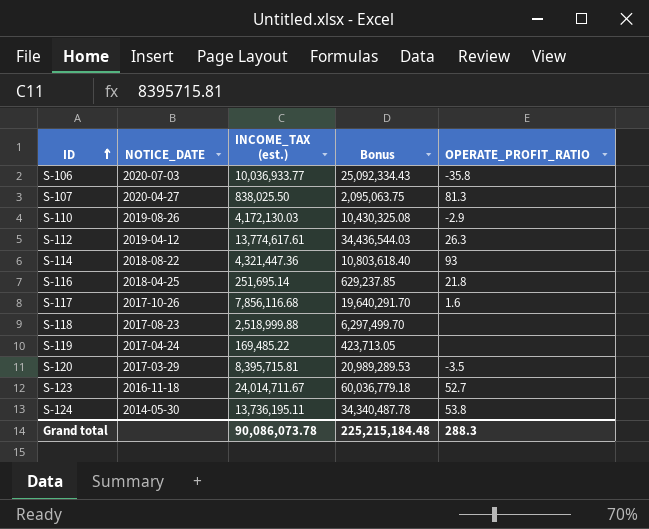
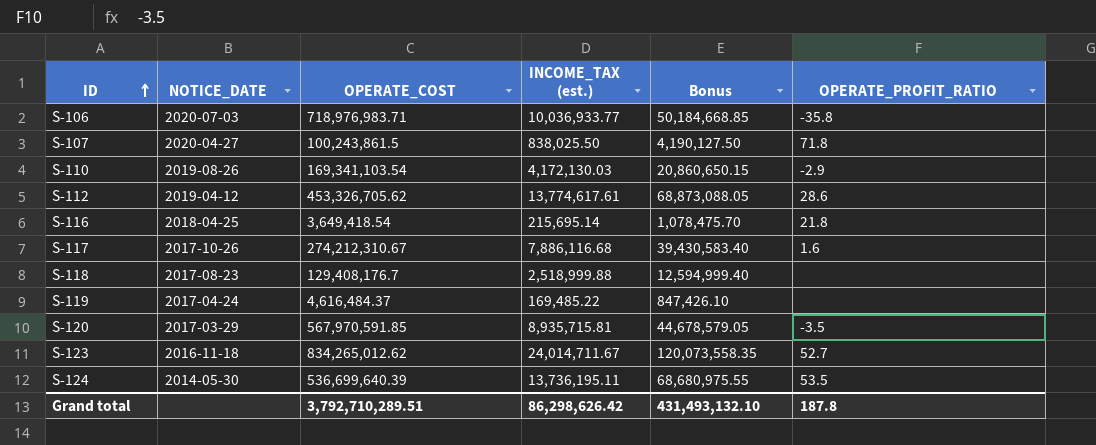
column OPERATE_COST | position: none -> 3
column Bonus | formula: [INCOME_TAX (est.)] * 2.5 -> [INCOME_TAX (est.)] * 5
row S-114: 2018-08-22 | 4,321,447.36 | 10,803,618.40 | 93 -> none
S-107 | OPERATE_PROFIT_RATIO: 81.3 -> 71.8
S-112 | OPERATE_PROFIT_RATIO: 26.3 -> 28.6
S-116 | INCOME_TAX (est.): 251,695.14 -> 215,695.14
S-117 | INCOME_TAX (est.): 7,856,116.68 -> 7,886,116.68
S-120 | INCOME_TAX (est.): 8,395,715.81 -> 8,935,715.81
S-124 | OPERATE_PROFIT_RATIO: 53.8 -> 53.5
Grand total | INCOME_TAX (est.): 90,086,073.78 -> 86,298,626.42
Grand total | Bonus: 225,215,184.48 -> 431,493,132.10
Grand total | OPERATE_PROFIT_RATIO: 288.3 -> 187.8

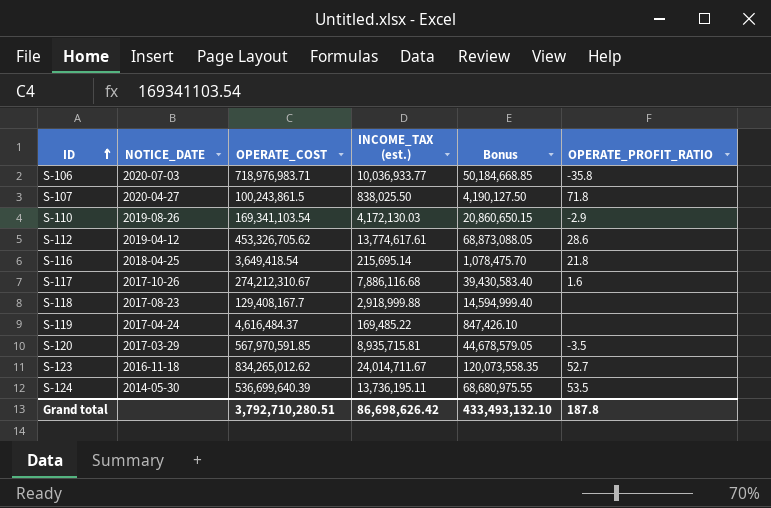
S-118 | OPERATE_COST: 129,408,176.7 -> 129,408,167.7
S-118 | INCOME_TAX (est.): 2,518,999.88 -> 2,918,999.88
S-118 | Bonus: 12,594,999.40 -> 14,594,999.40
Grand total | OPERATE_COST: 3,792,710,289.51 -> 3,792,710,280.51
Grand total | INCOME_TAX (est.): 86,298,626.42 -> 86,698,626.42
Grand total | Bonus: 431,493,132.10 -> 433,493,132.10

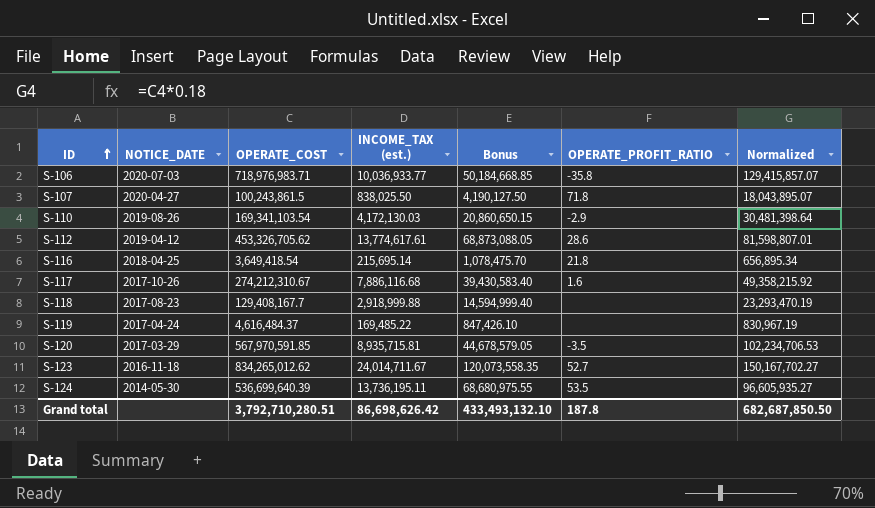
column Normalized | formula: none -> [OPERATE_COST] * 0.18

